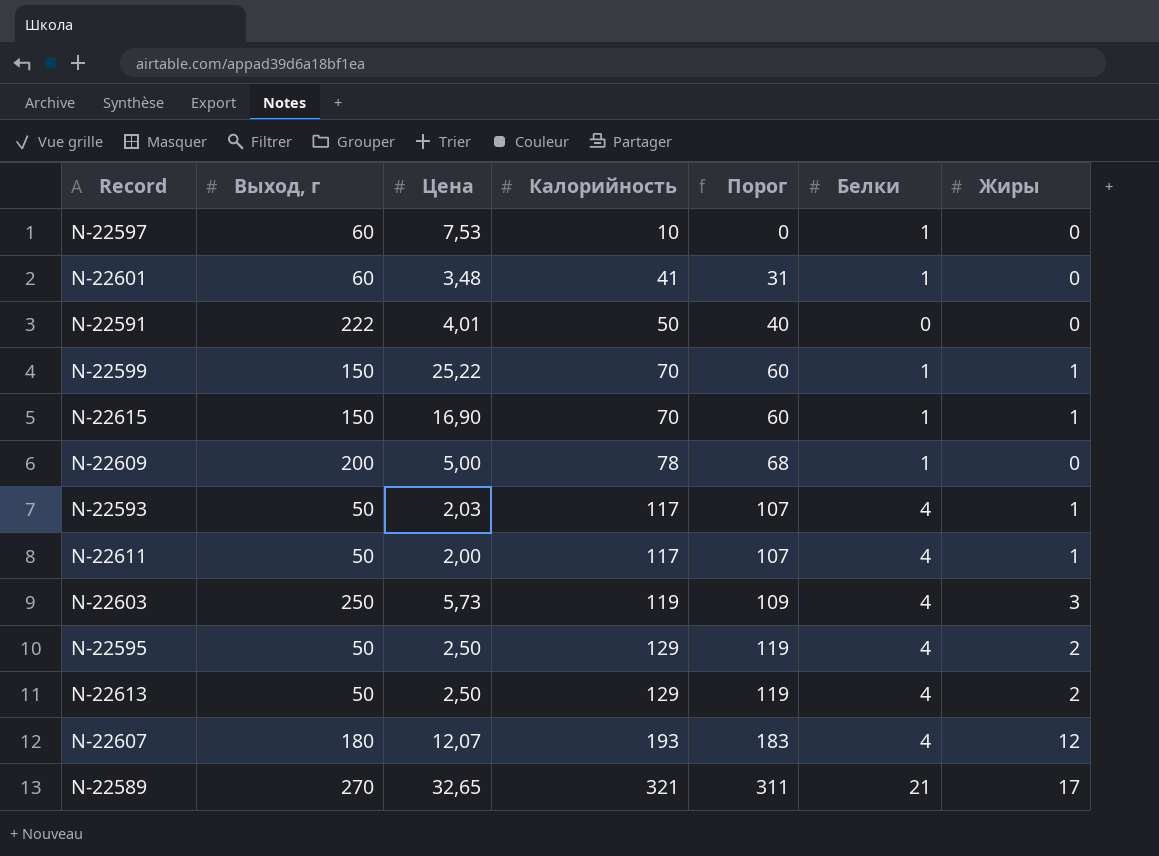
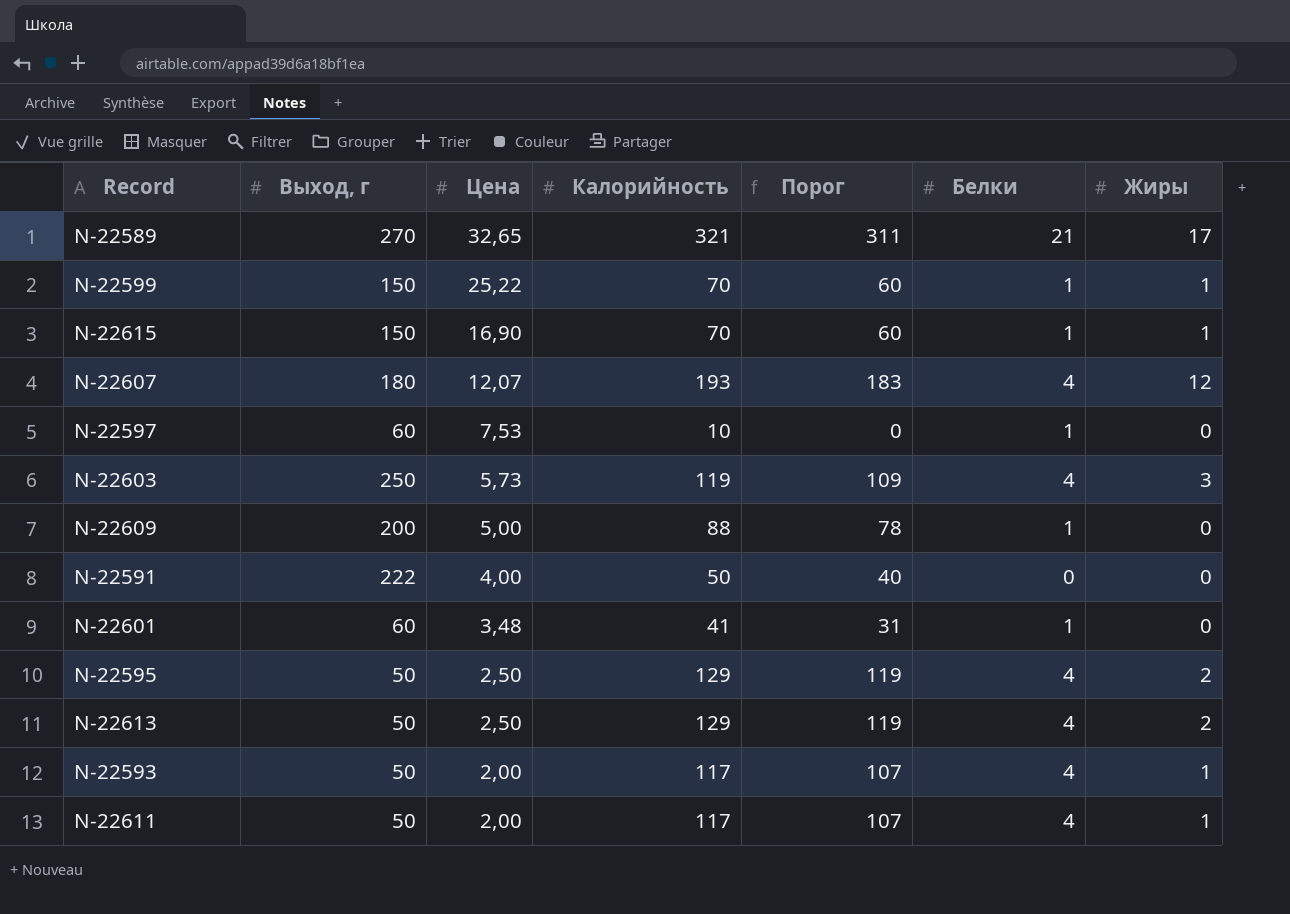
row order: Калорийность ascending -> Цена descending
N-22609 | Калорийность: 78 -> 88
N-22609 | Порог: 68 -> 78
N-22591 | Цена: 4,01 -> 4,00
N-22593 | Цена: 2,03 -> 2,00

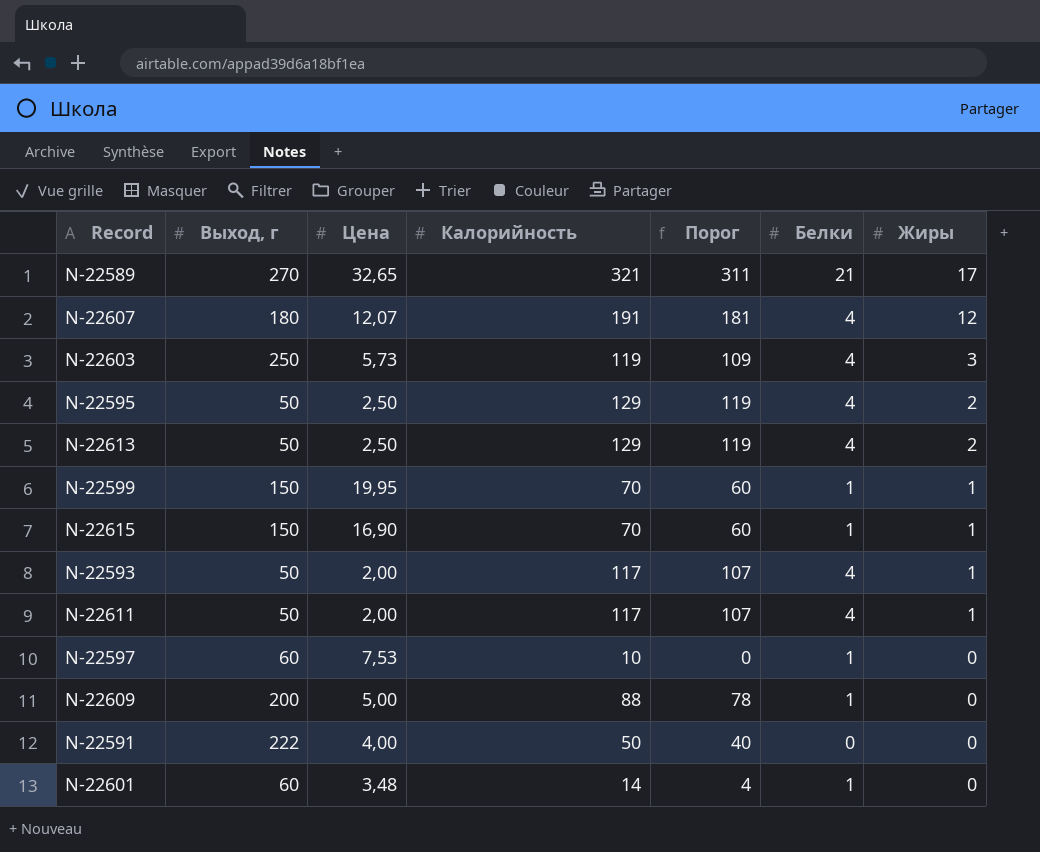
row order: Цена descending -> Жиры descending
N-22607 | Калорийность: 193 -> 191
N-22607 | Порог: 183 -> 181
N-22599 | Цена: 25,22 -> 19,95
N-22601 | Калорийность: 41 -> 14
N-22601 | Порог: 31 -> 4

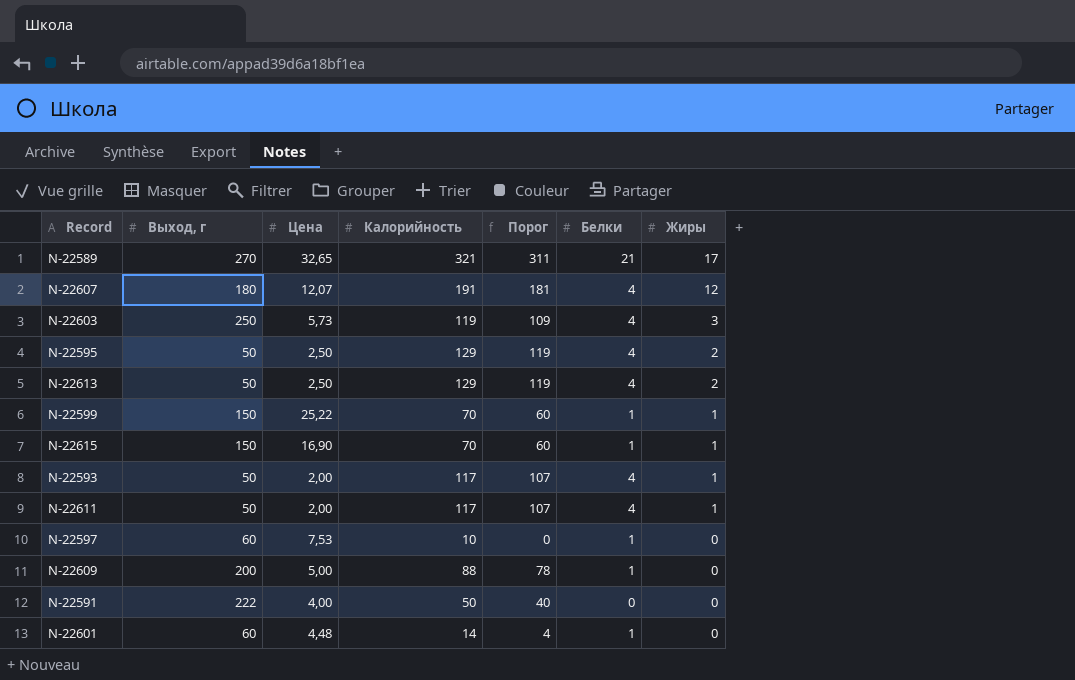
N-22599 | Цена: 19,95 -> 25,22
N-22601 | Цена: 3,48 -> 4,48

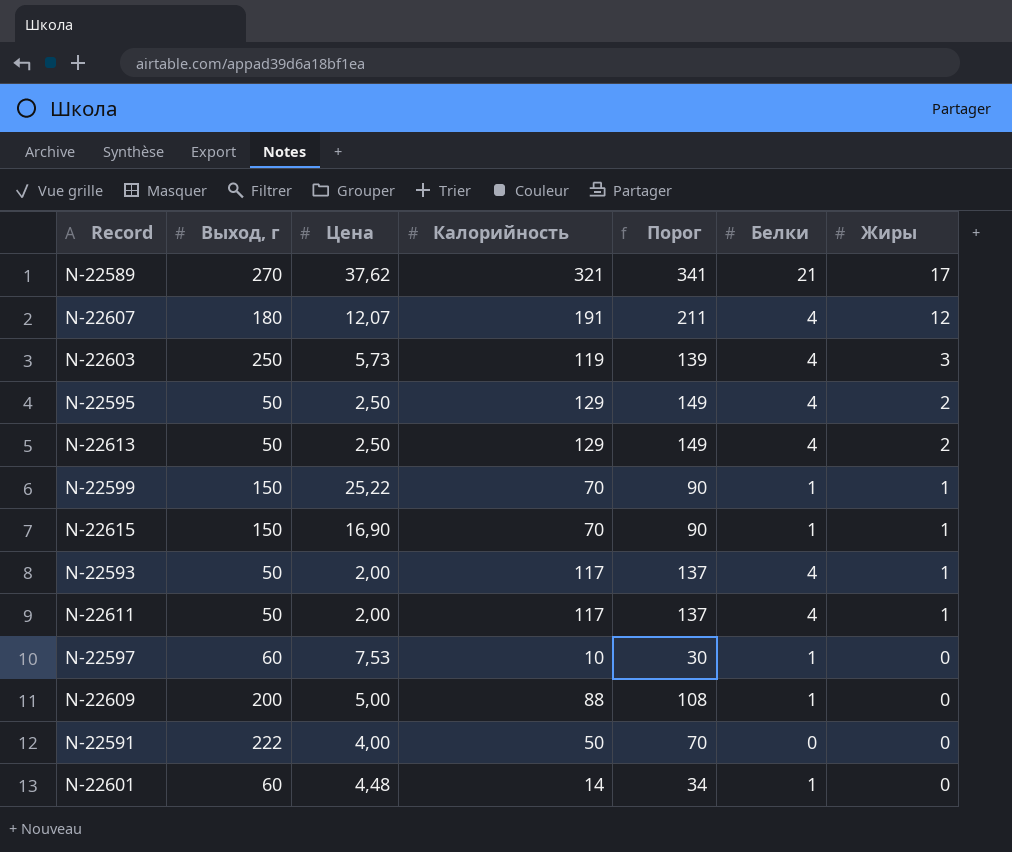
column Порог | formula: [Калорийность] - 10 -> [Калорийность] + 20
N-22589 | Цена: 32,65 -> 37,62

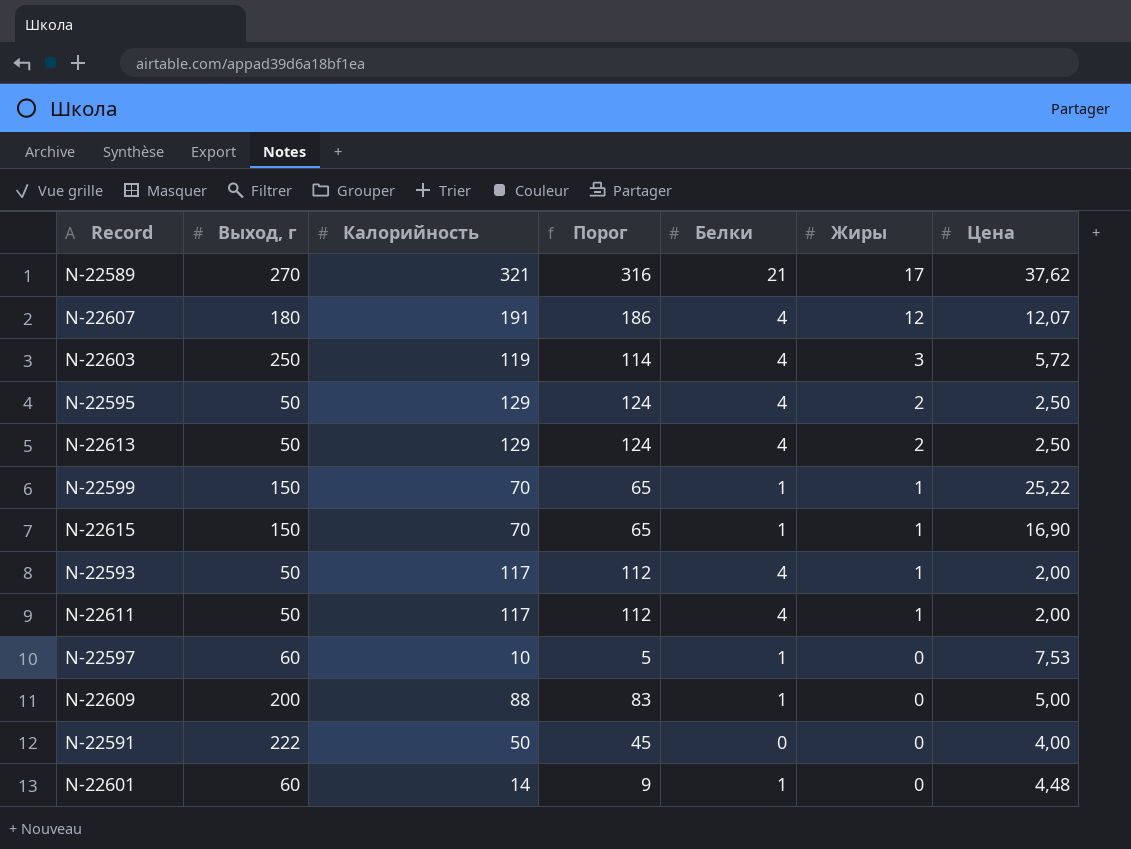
column Порог | formula: [Калорийность] + 20 -> [Калорийность] - 5
column Цена | position: 3 -> 7
N-22603 | Цена: 5,73 -> 5,72

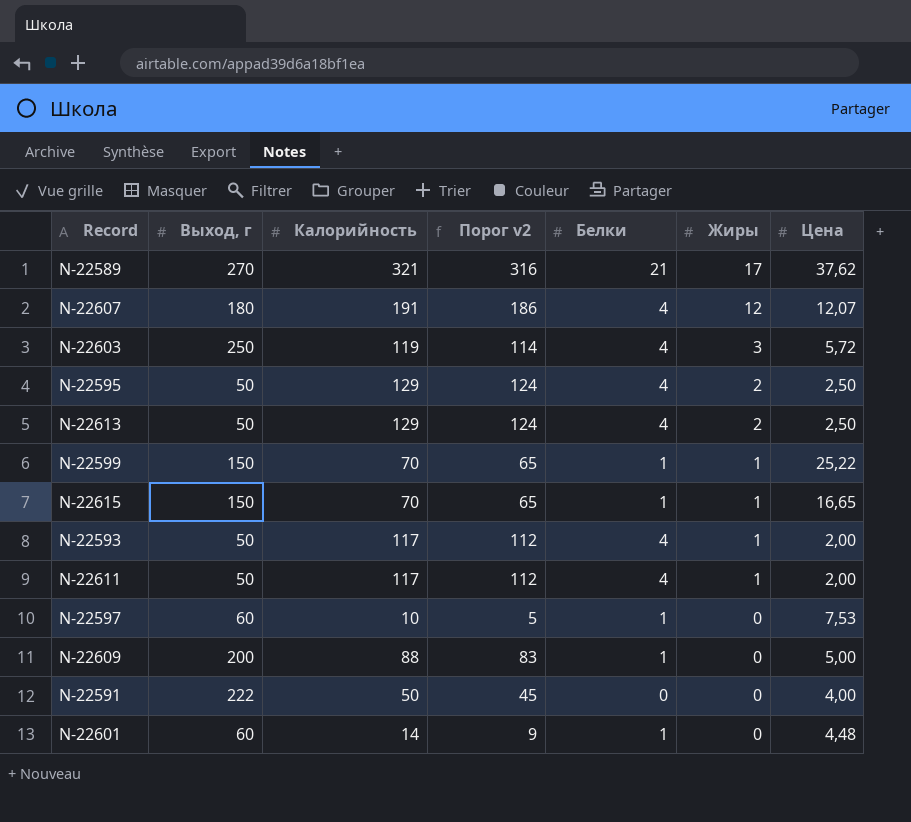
column name: Порог -> Порог v2
N-22615 | Цена: 16,90 -> 16,65

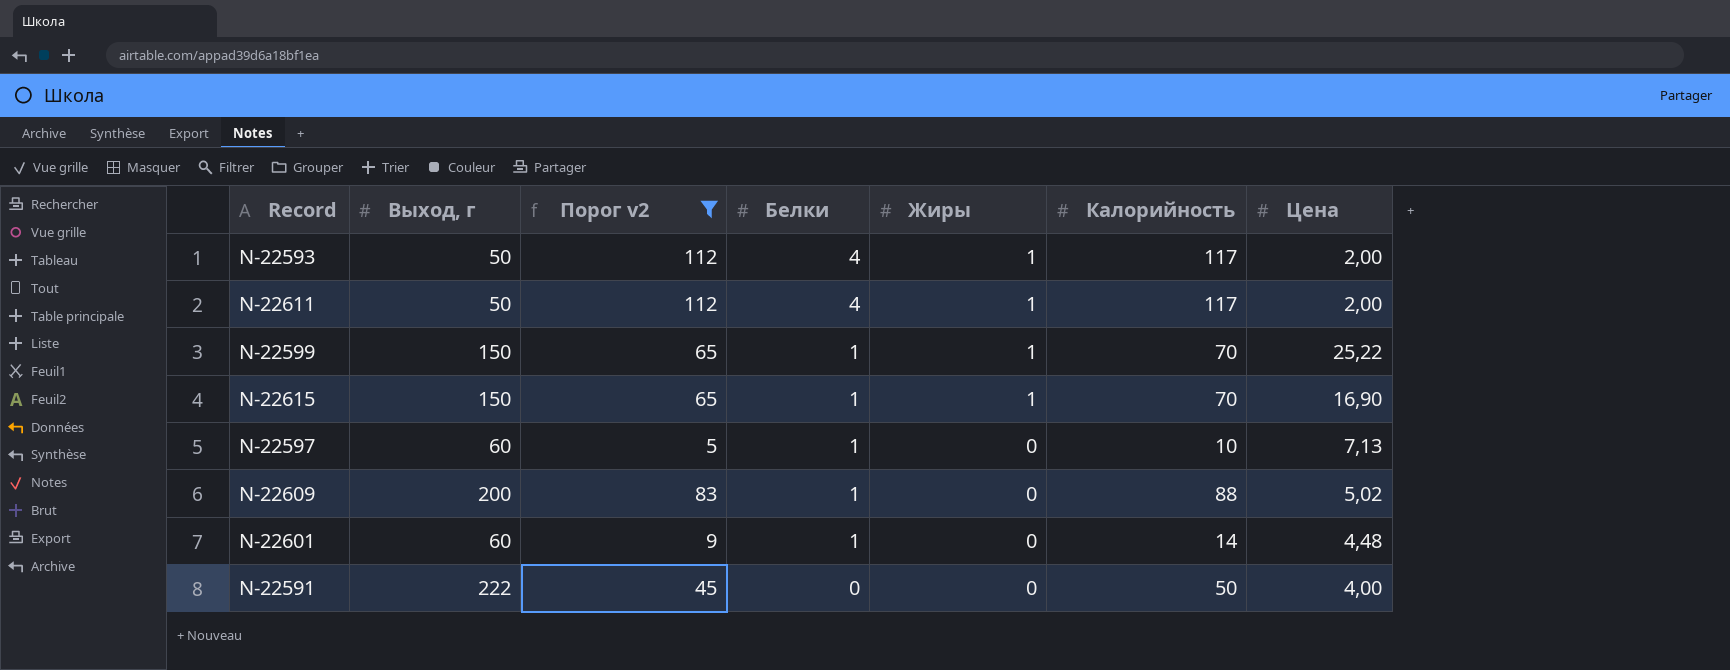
filter: none -> Порог v2 <= 112
row order: Жиры descending -> Белки descending
column Калорийность | position: 3 -> 6
N-22615 | Цена: 16,65 -> 16,90
N-22597 | Цена: 7,53 -> 7,13
N-22609 | Цена: 5,00 -> 5,02

